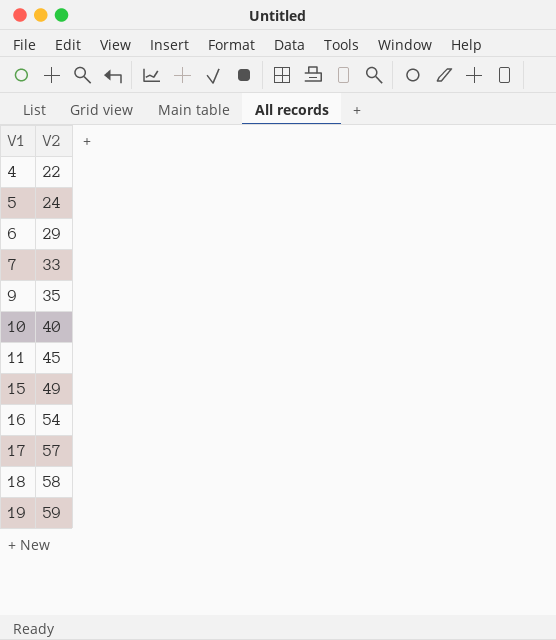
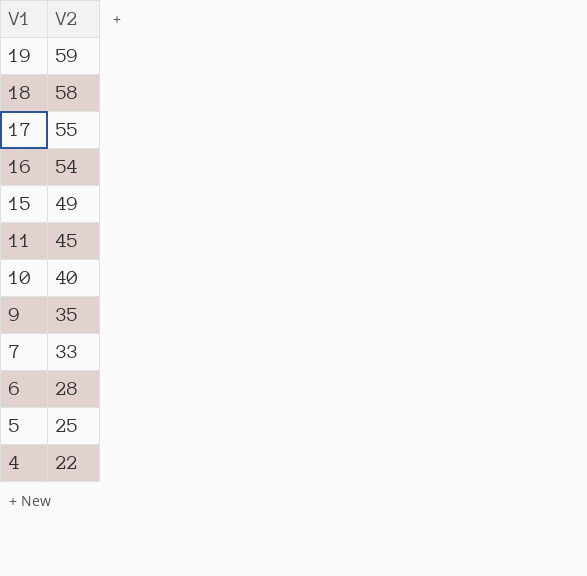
row order: V1 ascending -> V1 descending
17 | V2: 57 -> 55
6 | V2: 29 -> 28
5 | V2: 24 -> 25

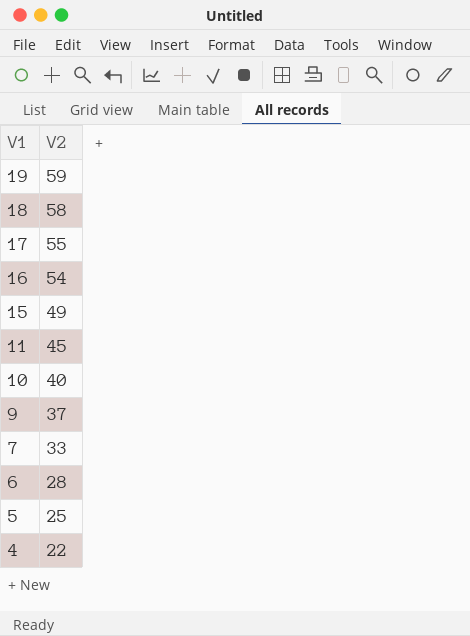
9 | V2: 35 -> 37

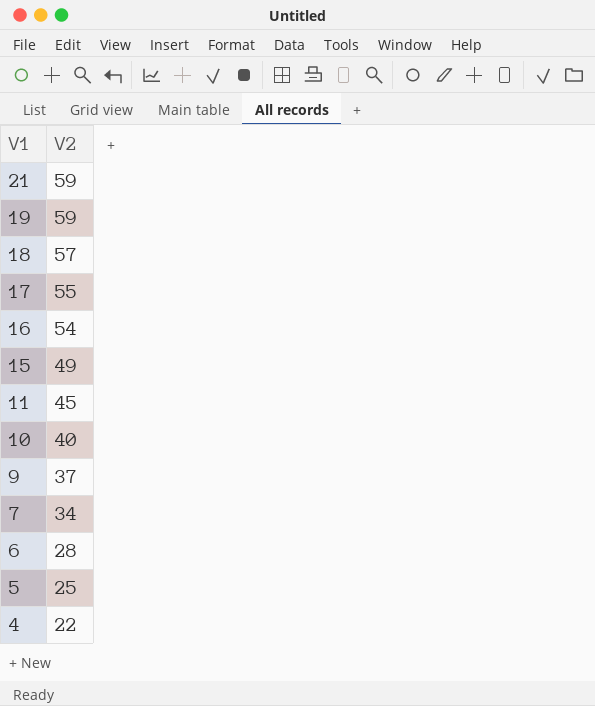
row 21: none -> 59
18 | V2: 58 -> 57
7 | V2: 33 -> 34

